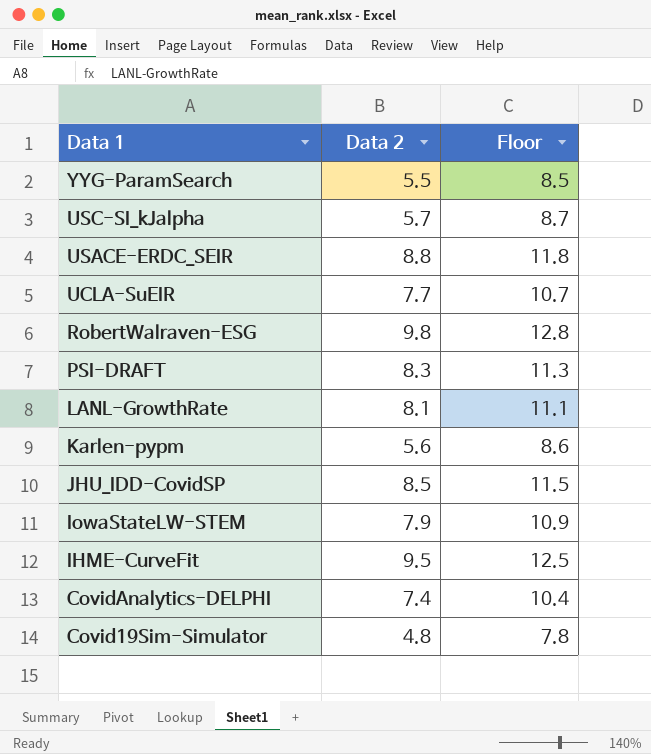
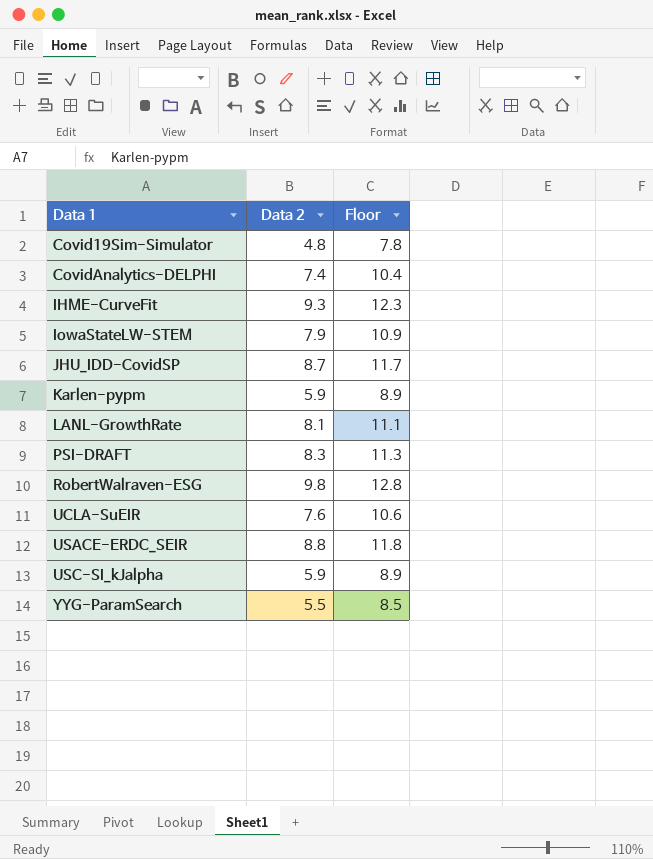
row order: Data 1 descending -> Data 1 ascending
IHME-CurveFit | Data 2: 9.5 -> 9.3
IHME-CurveFit | Floor: 12.5 -> 12.3
JHU_IDD-CovidSP | Data 2: 8.5 -> 8.7
JHU_IDD-CovidSP | Floor: 11.5 -> 11.7
Karlen-pypm | Data 2: 5.6 -> 5.9
Karlen-pypm | Floor: 8.6 -> 8.9
UCLA-SuEIR | Data 2: 7.7 -> 7.6
UCLA-SuEIR | Floor: 10.7 -> 10.6
USC-SI_kJalpha | Data 2: 5.7 -> 5.9
USC-SI_kJalpha | Floor: 8.7 -> 8.9

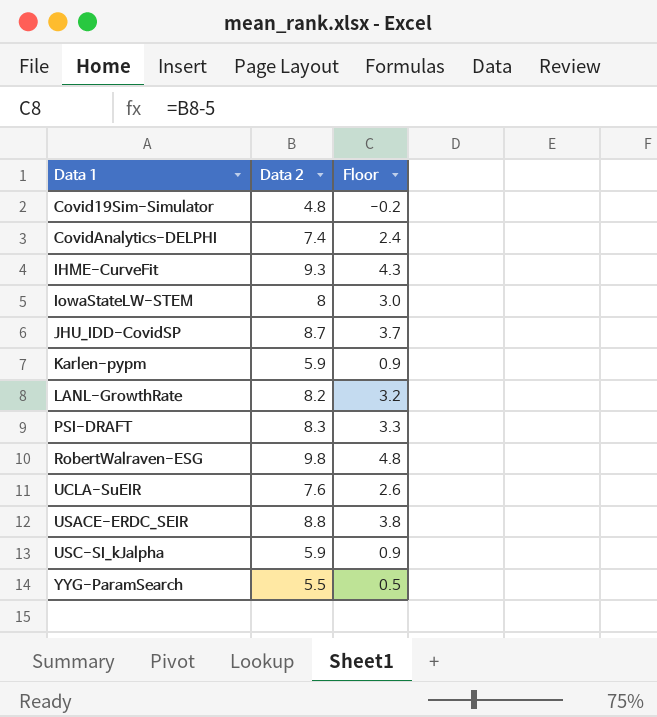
column Floor | formula: [Data 2] + 3 -> [Data 2] - 5
IowaStateLW-STEM | Data 2: 7.9 -> 8
LANL-GrowthRate | Data 2: 8.1 -> 8.2

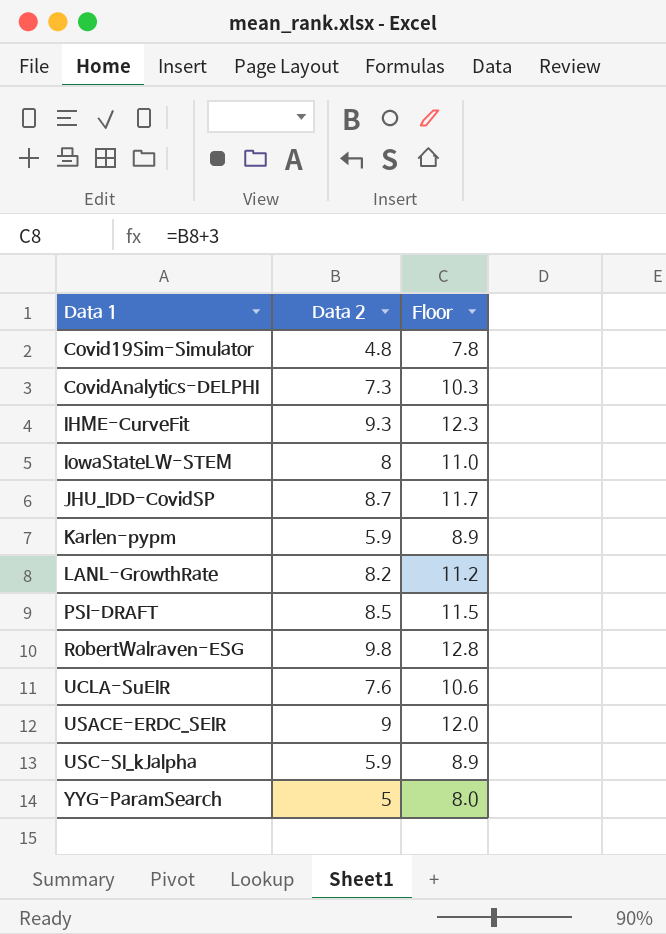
column Floor | formula: [Data 2] - 5 -> [Data 2] + 3
CovidAnalytics-DELPHI | Data 2: 7.4 -> 7.3
PSI-DRAFT | Data 2: 8.3 -> 8.5
USACE-ERDC_SEIR | Data 2: 8.8 -> 9
YYG-ParamSearch | Data 2: 5.5 -> 5

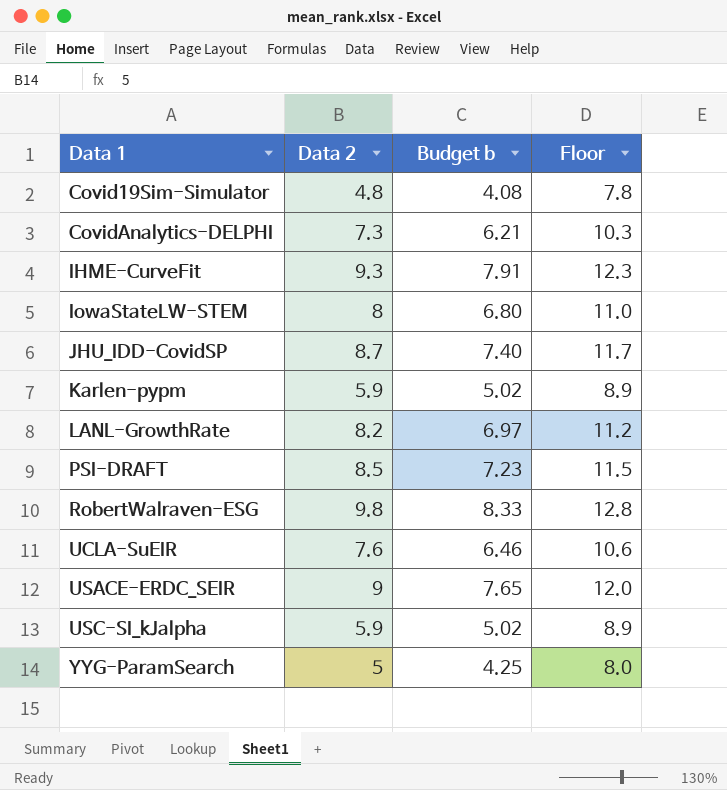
column Budget b | formula: none -> [Data 2] * 0.85

